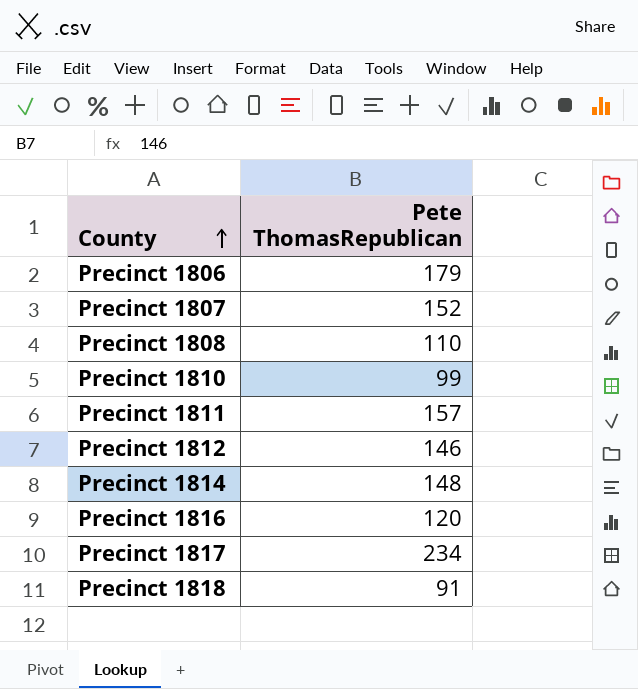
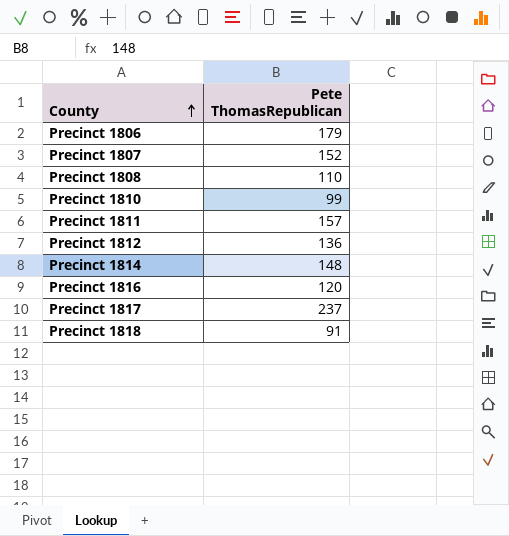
Precinct 1812 | Pete ThomasRepublican: 146 -> 136
Precinct 1817 | Pete ThomasRepublican: 234 -> 237

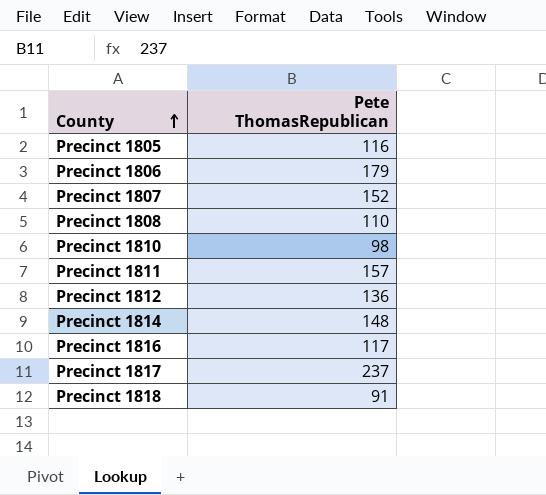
row Precinct 1805: none -> 116
Precinct 1810 | Pete ThomasRepublican: 99 -> 98
Precinct 1816 | Pete ThomasRepublican: 120 -> 117

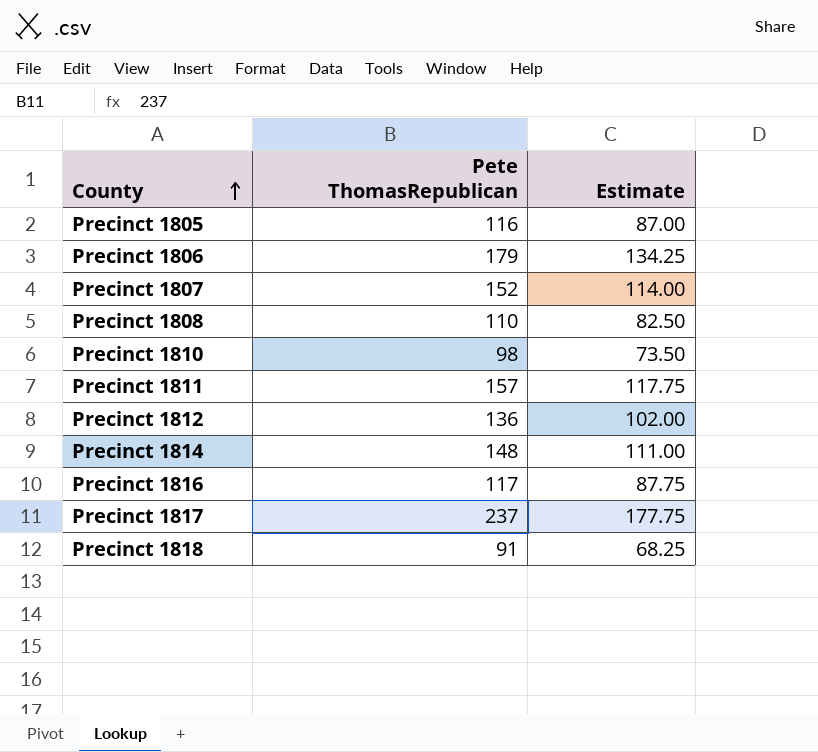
column Estimate | formula: none -> [Pete ThomasRepublican] * 0.75

